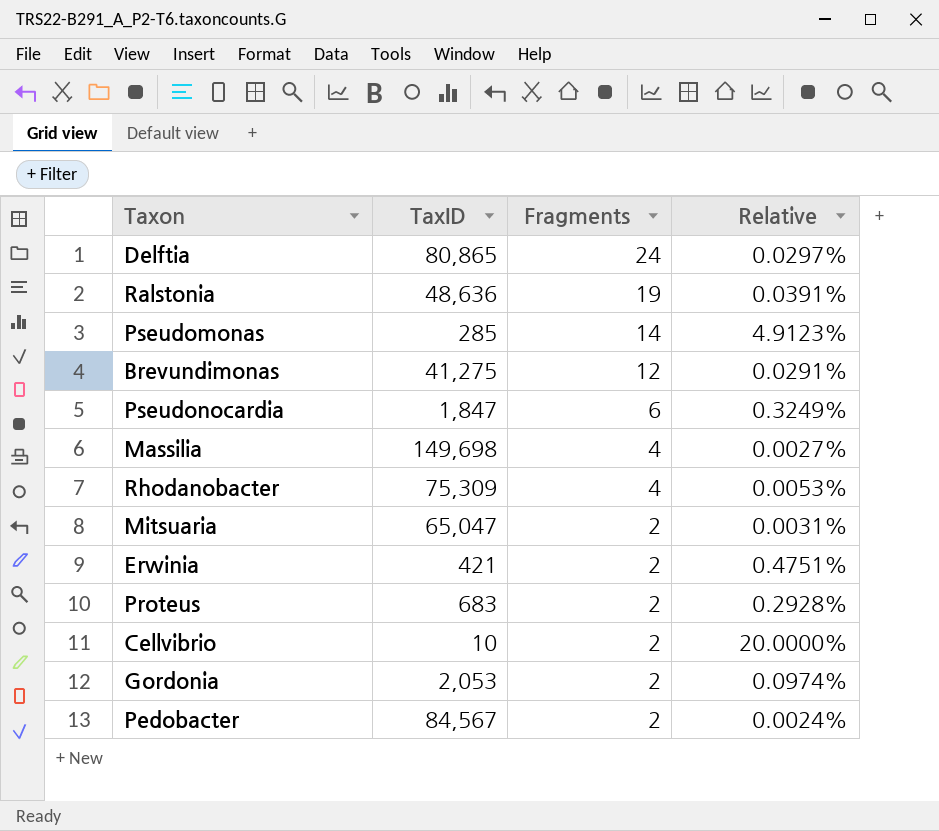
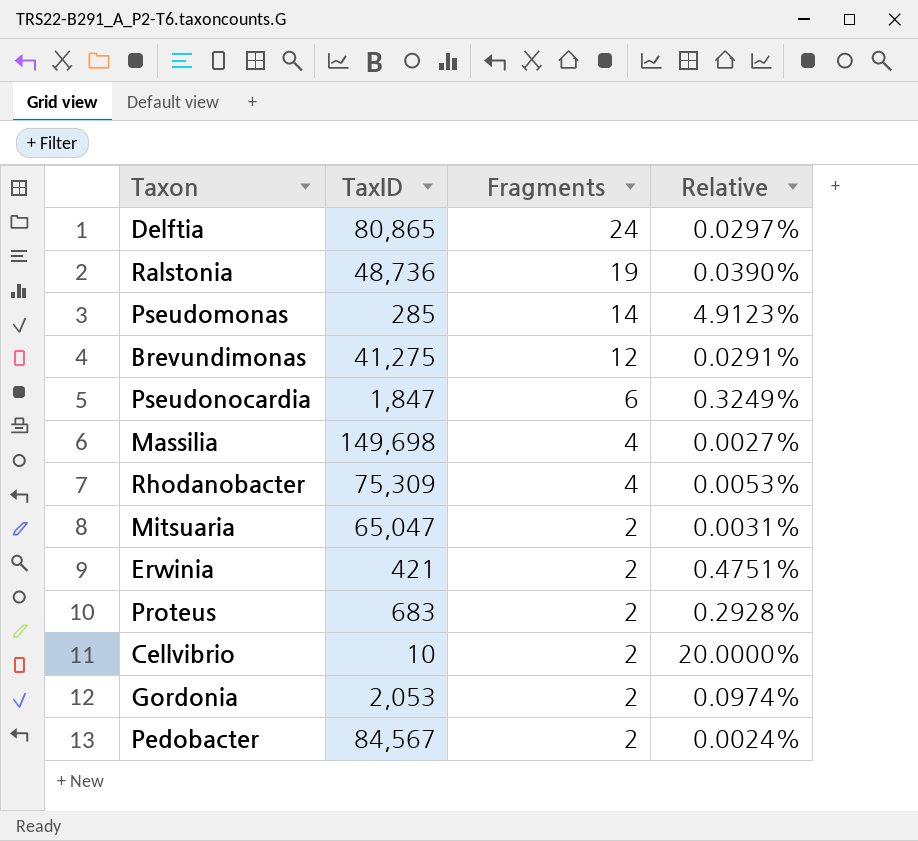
Ralstonia | TaxID: 48,636 -> 48,736
Ralstonia | Relative: 0.0391% -> 0.0390%

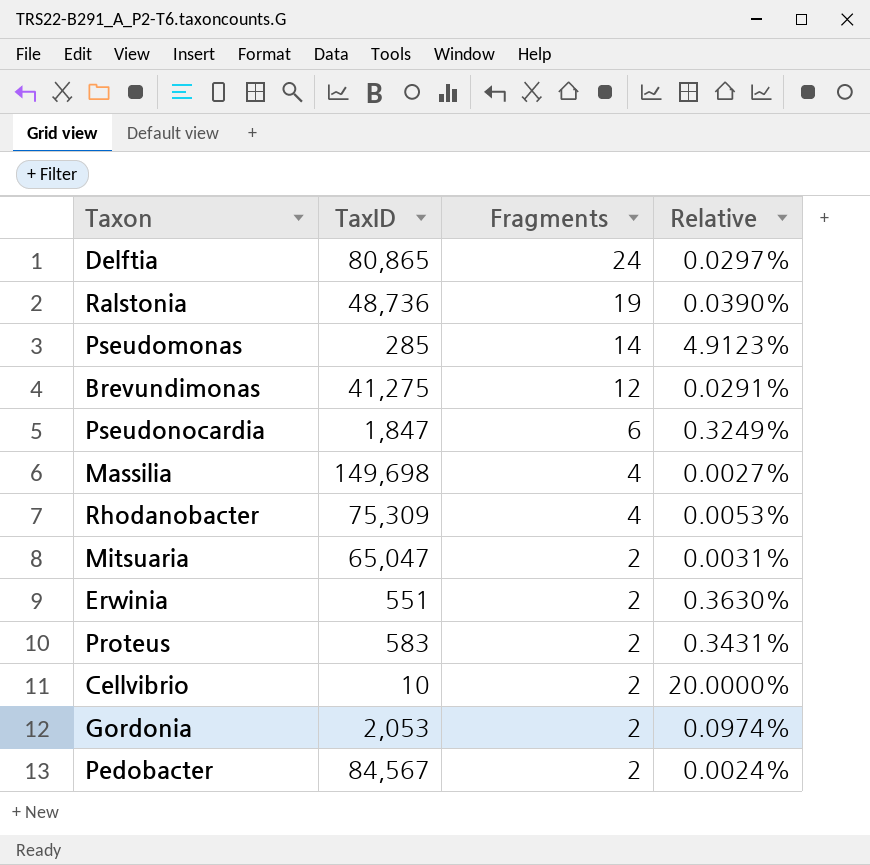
Erwinia | TaxID: 421 -> 551
Erwinia | Relative: 0.4751% -> 0.3630%
Proteus | TaxID: 683 -> 583
Proteus | Relative: 0.2928% -> 0.3431%

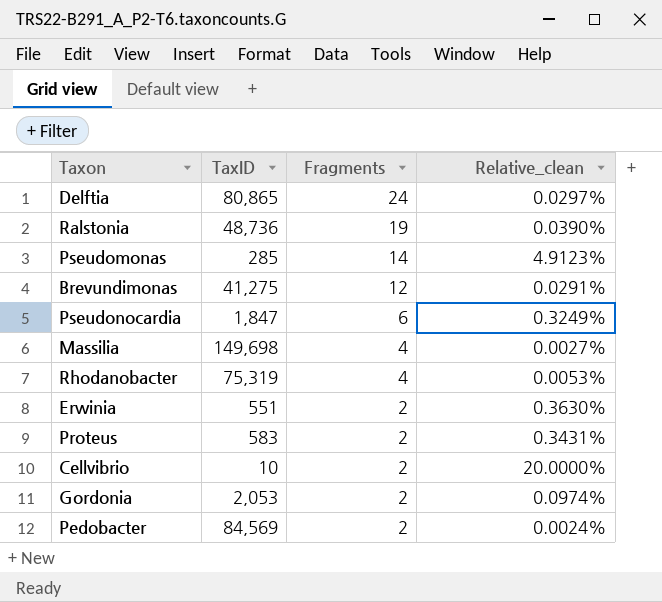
column name: Relative -> Relative_clean
row Mitsuaria: 65,047 | 2 | 0.0031% -> none
Rhodanobacter | TaxID: 75,309 -> 75,319
Pedobacter | TaxID: 84,567 -> 84,569

